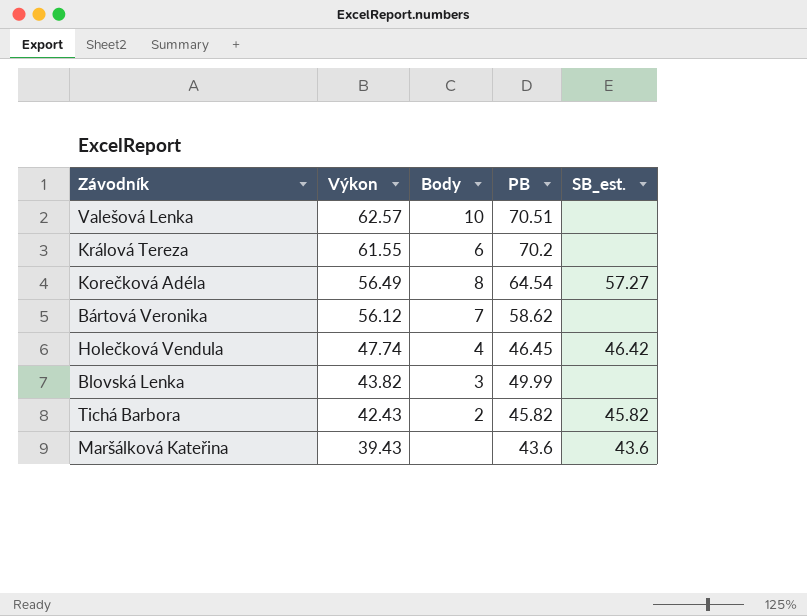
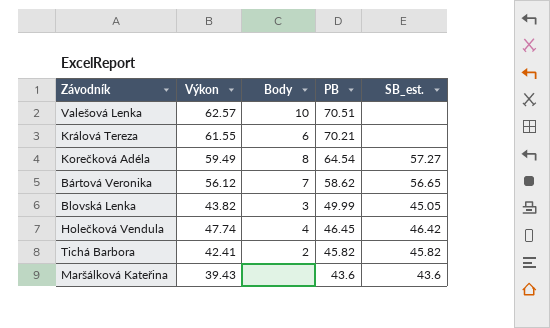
row order: Výkon descending -> PB descending
Králová Tereza | PB: 70.2 -> 70.21
Korečková Adéla | Výkon: 56.49 -> 59.49
Bártová Veronika | SB_est.: none -> 56.65
Blovská Lenka | SB_est.: none -> 45.05
Tichá Barbora | Výkon: 42.43 -> 42.41

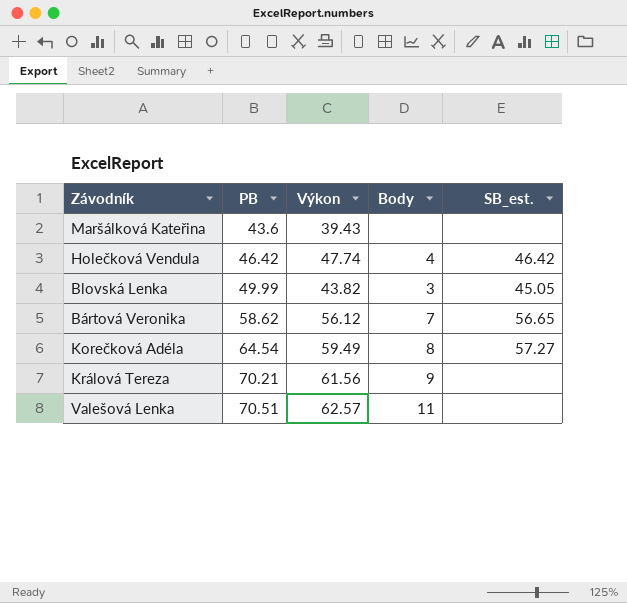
row order: PB descending -> PB ascending
column PB | position: 4 -> 2
row Tichá Barbora: 42.41 | 2 | 45.82 | 45.82 -> none
Maršálková Kateřina | SB_est.: 43.6 -> none
Holečková Vendula | PB: 46.45 -> 46.42
Králová Tereza | Výkon: 61.55 -> 61.56
Králová Tereza | Body: 6 -> 9
Valešová Lenka | Body: 10 -> 11

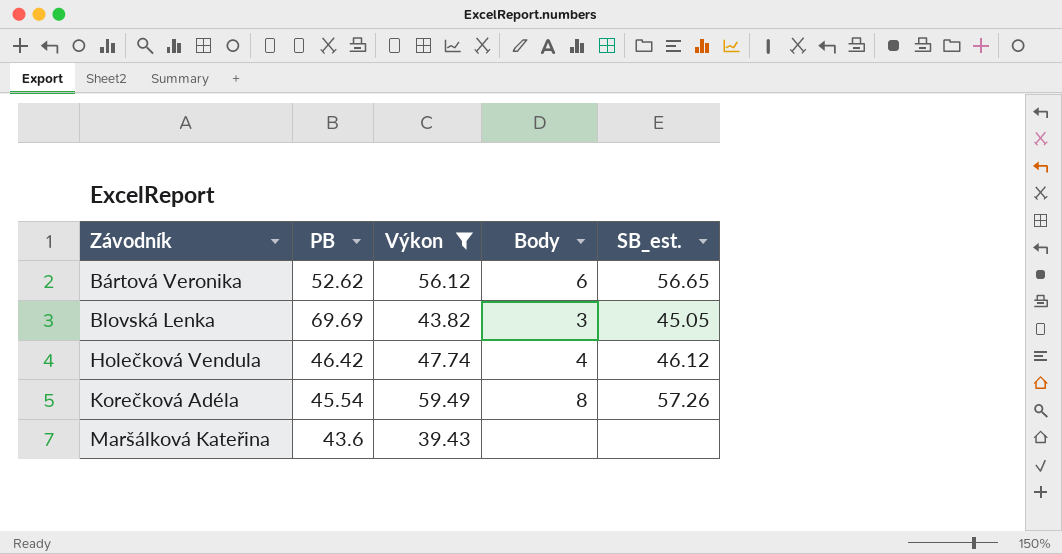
filter: none -> Výkon <= 59.49
row order: PB ascending -> Závodník ascending
Bártová Veronika | PB: 58.62 -> 52.62
Bártová Veronika | Body: 7 -> 6
Blovská Lenka | PB: 49.99 -> 69.69
Holečková Vendula | SB_est.: 46.42 -> 46.12
Korečková Adéla | PB: 64.54 -> 45.54
Korečková Adéla | SB_est.: 57.27 -> 57.26

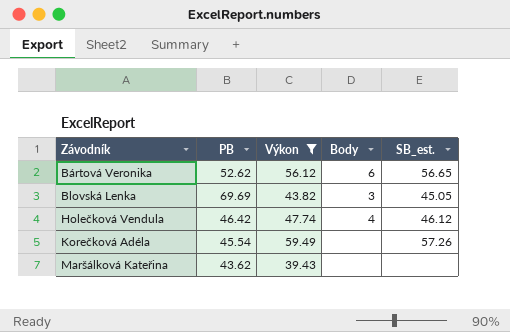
Korečková Adéla | Body: 8 -> none
Maršálková Kateřina | PB: 43.6 -> 43.62

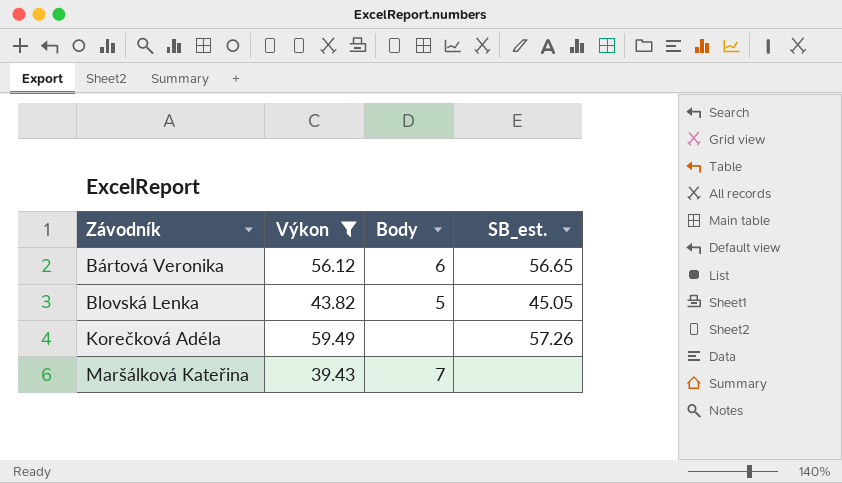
column PB | position: 2 -> none
row Holečková Vendula: 46.42 | 47.74 | 4 | 46.12 -> none
Blovská Lenka | Body: 3 -> 5
Maršálková Kateřina | Body: none -> 7

